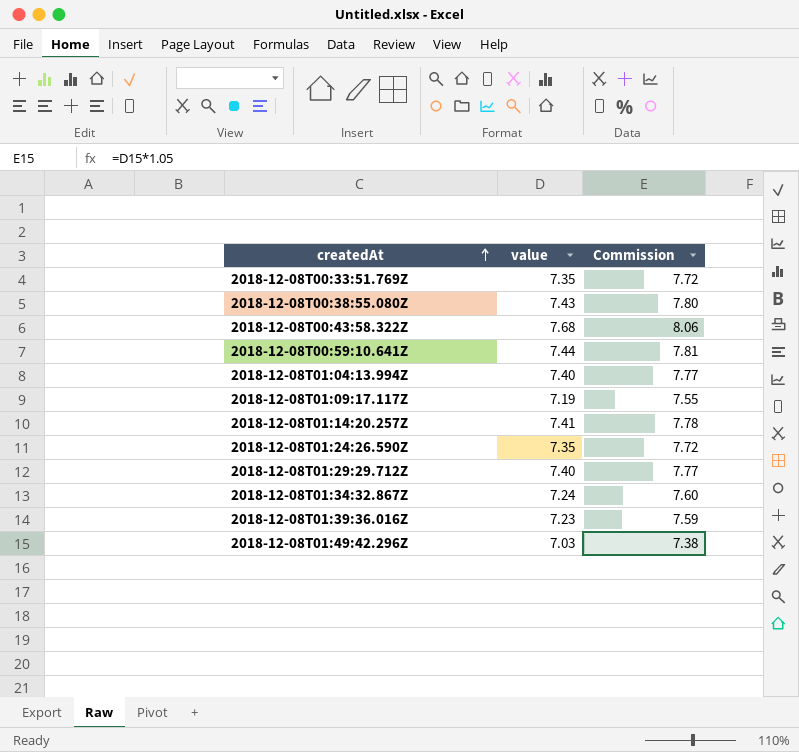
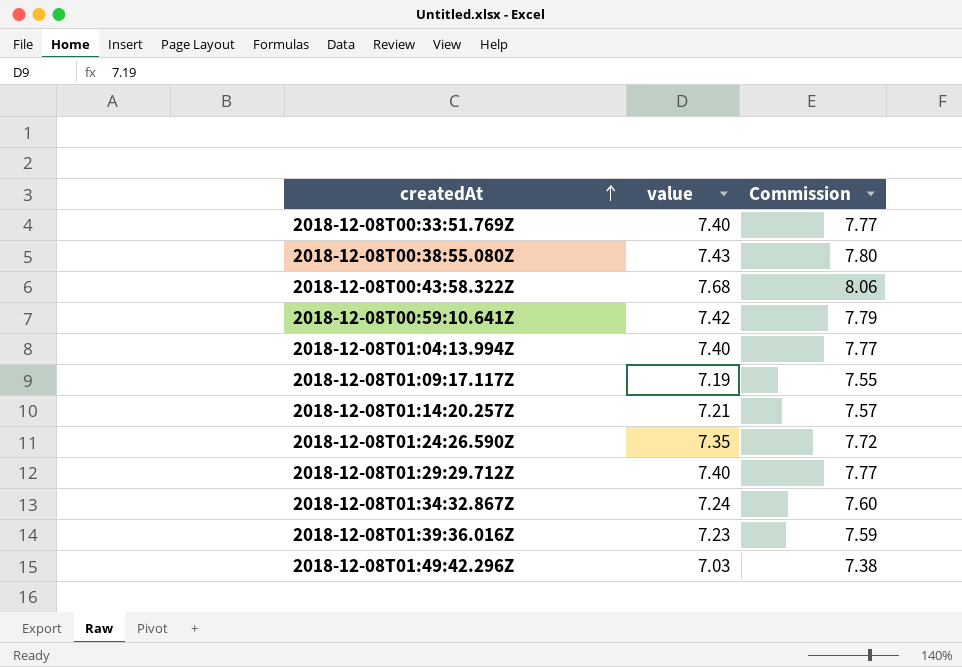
2018-12-08T00:33:51.769Z | value: 7.35 -> 7.40
2018-12-08T00:33:51.769Z | Commission: 7.72 -> 7.77
2018-12-08T00:59:10.641Z | value: 7.44 -> 7.42
2018-12-08T00:59:10.641Z | Commission: 7.81 -> 7.79
2018-12-08T01:14:20.257Z | value: 7.41 -> 7.21
2018-12-08T01:14:20.257Z | Commission: 7.78 -> 7.57

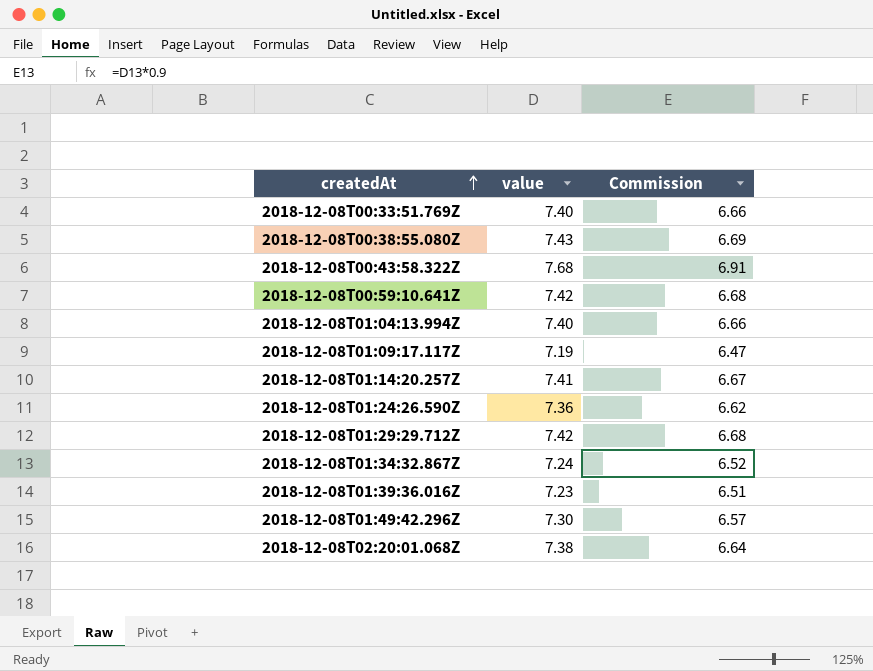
column Commission | formula: [value] * 1.05 -> [value] * 0.9
2018-12-08T01:14:20.257Z | value: 7.21 -> 7.41
2018-12-08T01:24:26.590Z | value: 7.35 -> 7.36
2018-12-08T01:29:29.712Z | value: 7.40 -> 7.42
2018-12-08T01:49:42.296Z | value: 7.03 -> 7.30
row 2018-12-08T02:20:01.068Z: none -> 7.38 | 6.64

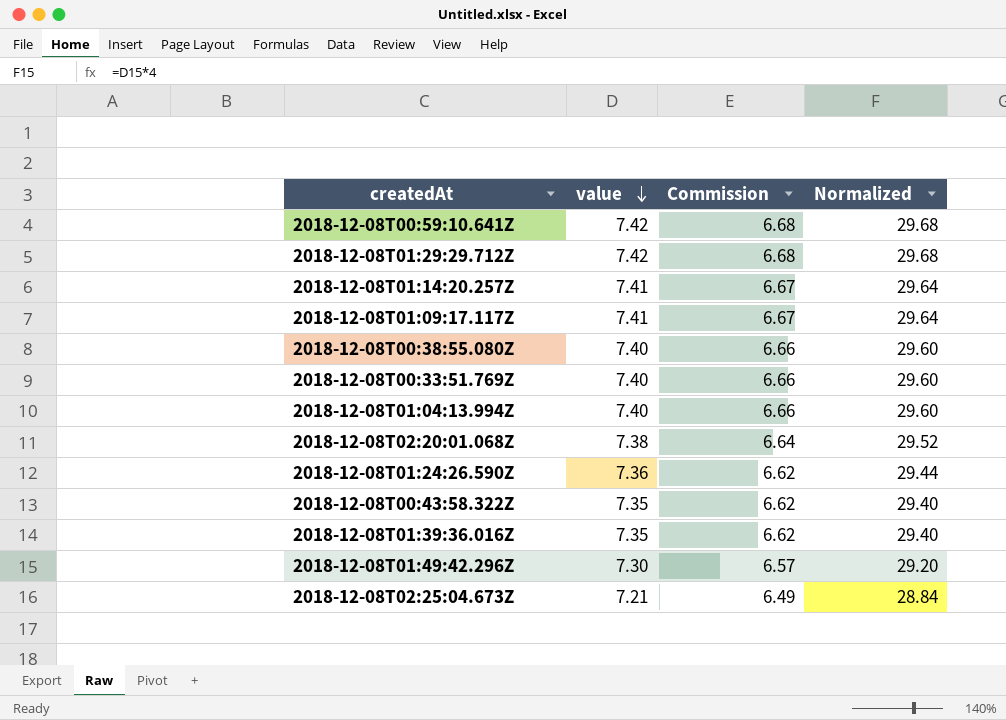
row order: createdAt ascending -> value descending
column Normalized | formula: none -> [value] * 4
row 2018-12-08T01:34:32.867Z: 7.24 | 6.52 -> none
2018-12-08T01:09:17.117Z | value: 7.19 -> 7.41
2018-12-08T01:09:17.117Z | Commission: 6.47 -> 6.67
2018-12-08T00:38:55.080Z | value: 7.43 -> 7.40
2018-12-08T00:38:55.080Z | Commission: 6.69 -> 6.66
2018-12-08T00:43:58.322Z | value: 7.68 -> 7.35
2018-12-08T00:43:58.322Z | Commission: 6.91 -> 6.62
2018-12-08T01:39:36.016Z | value: 7.23 -> 7.35
2018-12-08T01:39:36.016Z | Commission: 6.51 -> 6.62
row 2018-12-08T02:25:04.673Z: none -> 7.21 | 6.49 | 28.84

